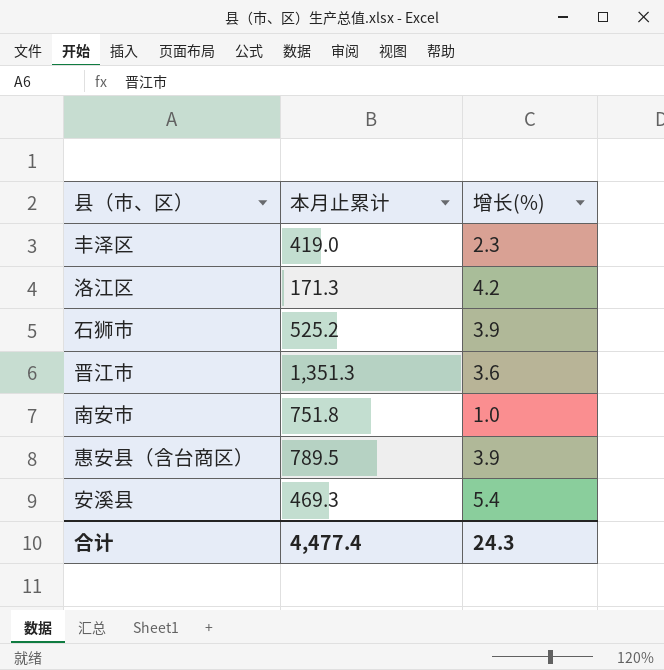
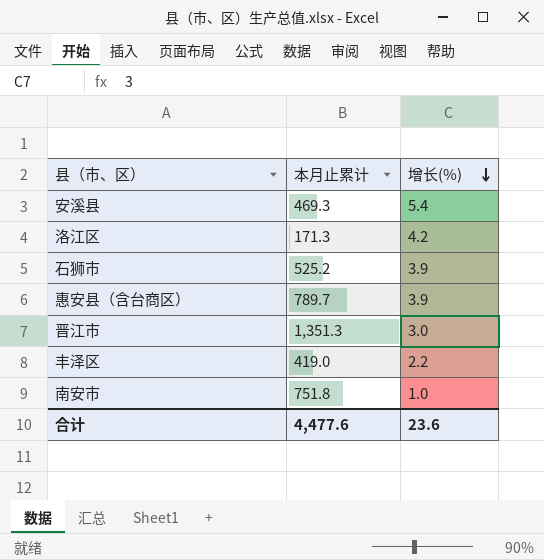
row order: none -> 增长(%) descending
惠安县（含台商区） | 本月止累计: 789.5 -> 789.7
晋江市 | 增长(%): 3.6 -> 3.0
丰泽区 | 增长(%): 2.3 -> 2.2
合计 | 本月止累计: 4,477.4 -> 4,477.6
合计 | 增长(%): 24.3 -> 23.6

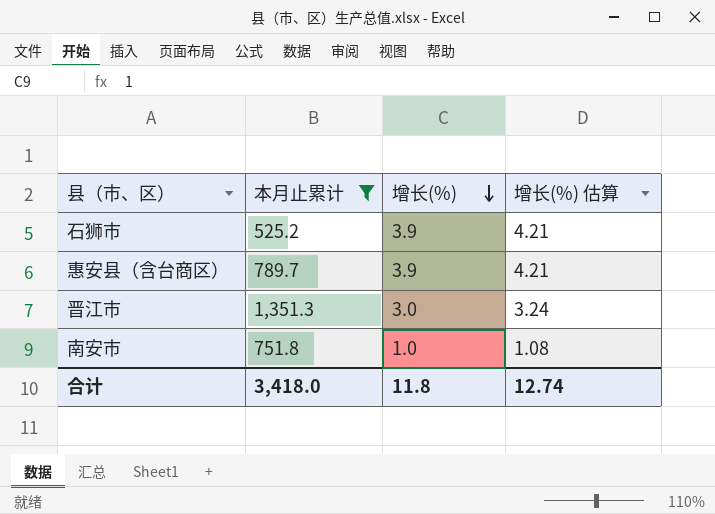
filter: none -> 本月止累计 >= 525.2
column 增长(%) 估算 | formula: none -> [增长(%)] * 1.08
合计 | 本月止累计: 4,477.6 -> 3,418.0
合计 | 增长(%): 23.6 -> 11.8

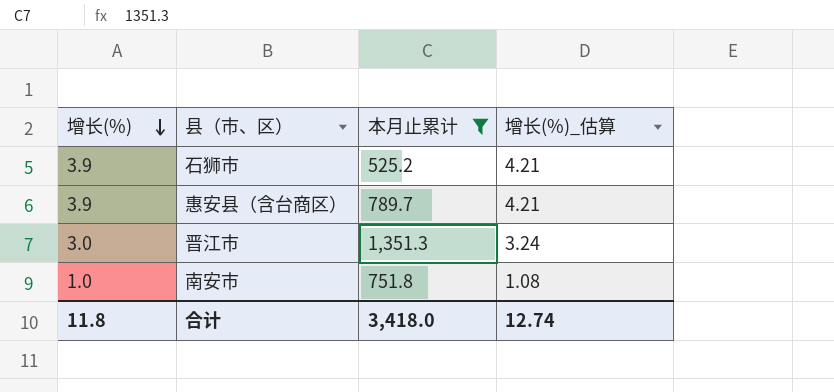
column 增长(%) | position: 3 -> 1
column name: 增长(%) 估算 -> 增长(%)_估算

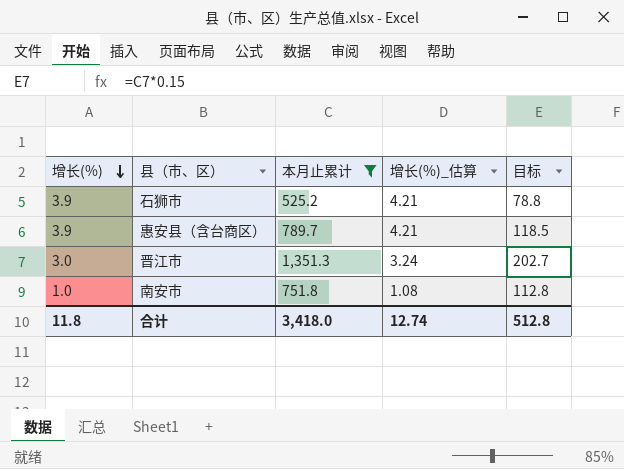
column 目标 | formula: none -> [本月止累计] * 0.15

